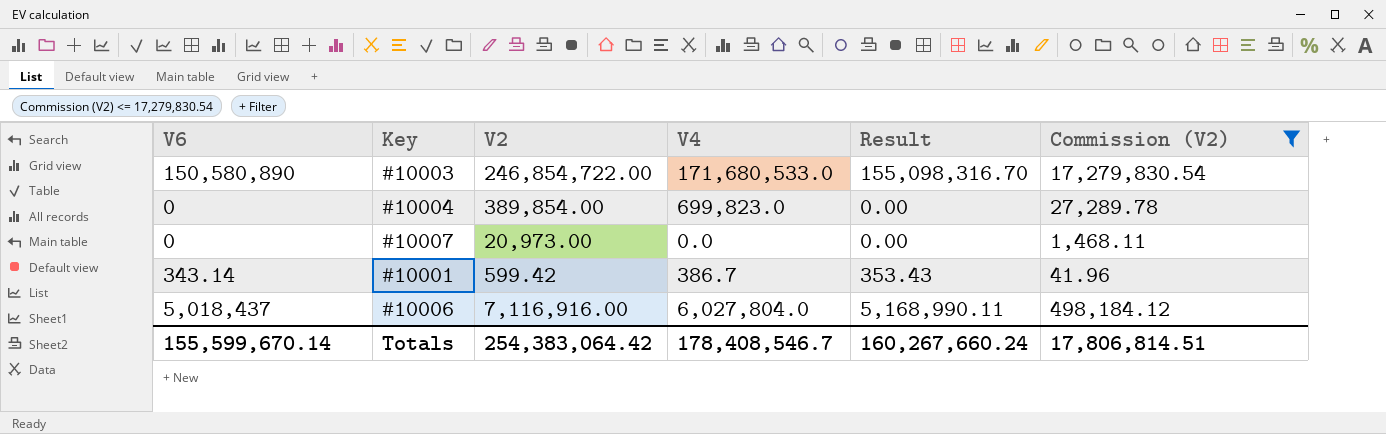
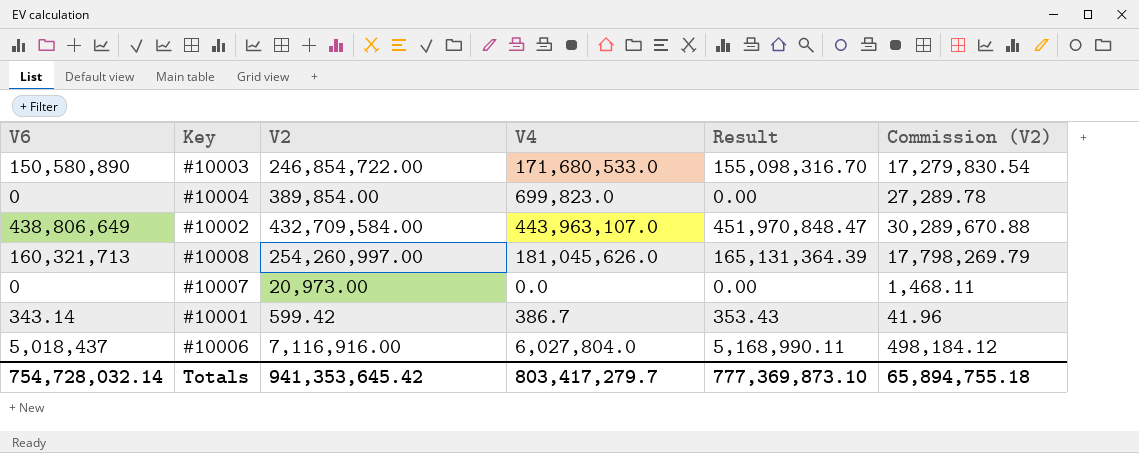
filter: Commission (V2) <= 17,279,830.54 -> none
Totals | V6: 155,599,670.14 -> 754,728,032.14
Totals | V2: 254,383,064.42 -> 941,353,645.42
Totals | V4: 178,408,546.7 -> 803,417,279.7
Totals | Result: 160,267,660.24 -> 777,369,873.10
Totals | Commission (V2): 17,806,814.51 -> 65,894,755.18

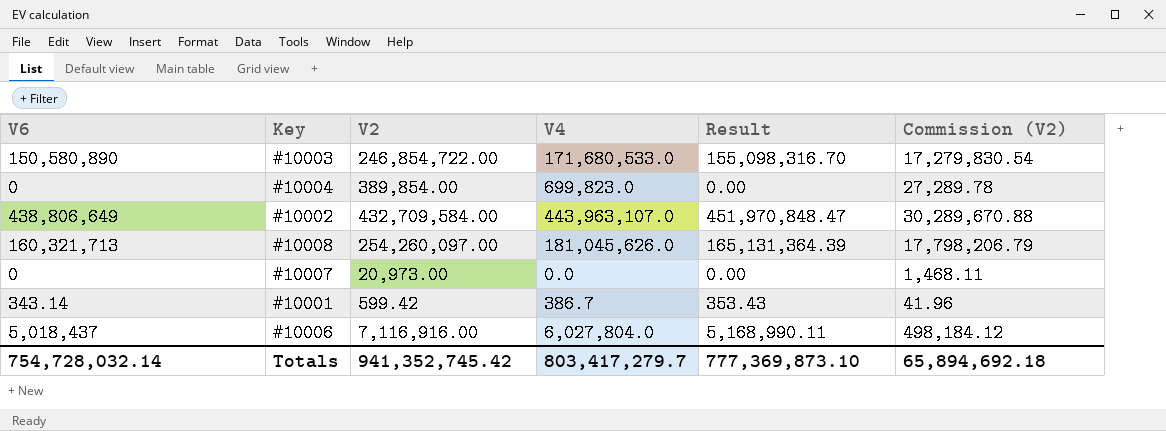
#10008 | V2: 254,260,997.00 -> 254,260,097.00
#10008 | Commission (V2): 17,798,269.79 -> 17,798,206.79
Totals | V2: 941,353,645.42 -> 941,352,745.42
Totals | Commission (V2): 65,894,755.18 -> 65,894,692.18

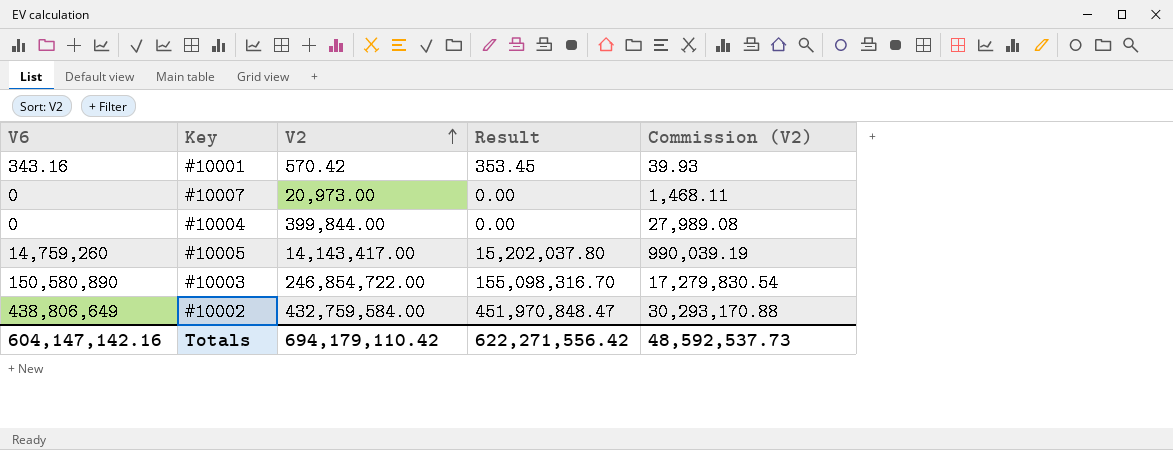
row order: none -> V2 ascending
column V4 | position: 4 -> none
row #10008: 160,321,713 | 254,260,097.00 | 181,045,626.0 | 165,131,364.39 | 17,798,206.79 -> none
row #10006: 5,018,437 | 7,116,916.00 | 6,027,804.0 | 5,168,990.11 | 498,184.12 -> none
#10001 | V6: 343.14 -> 343.16
#10001 | V2: 599.42 -> 570.42
#10001 | Result: 353.43 -> 353.45
#10001 | Commission (V2): 41.96 -> 39.93
#10004 | V2: 389,854.00 -> 399,844.00
#10004 | Commission (V2): 27,289.78 -> 27,989.08
row #10005: none -> 14,759,260 | 14,143,417.00 | 15,202,037.80 | 990,039.19
#10002 | V2: 432,709,584.00 -> 432,759,584.00
#10002 | Commission (V2): 30,289,670.88 -> 30,293,170.88
Totals | V6: 754,728,032.14 -> 604,147,142.16
Totals | V2: 941,352,745.42 -> 694,179,110.42
Totals | Result: 777,369,873.10 -> 622,271,556.42
Totals | Commission (V2): 65,894,692.18 -> 48,592,537.73

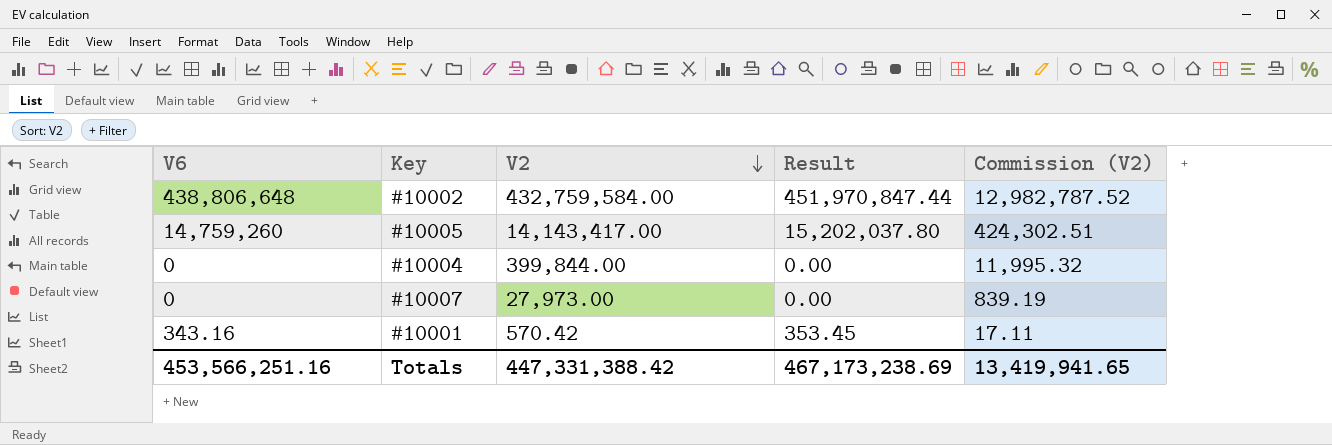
row order: V2 ascending -> V2 descending
column Commission (V2) | formula: [V2] * 0.07 -> [V2] * 0.03
row #10003: 150,580,890 | 246,854,722.00 | 155,098,316.70 | 17,279,830.54 -> none
#10002 | V6: 438,806,649 -> 438,806,648
#10002 | Result: 451,970,848.47 -> 451,970,847.44
#10007 | V2: 20,973.00 -> 27,973.00
Totals | V6: 604,147,142.16 -> 453,566,251.16
Totals | V2: 694,179,110.42 -> 447,331,388.42
Totals | Result: 622,271,556.42 -> 467,173,238.69
Totals | Commission (V2): 48,592,537.73 -> 13,419,941.65

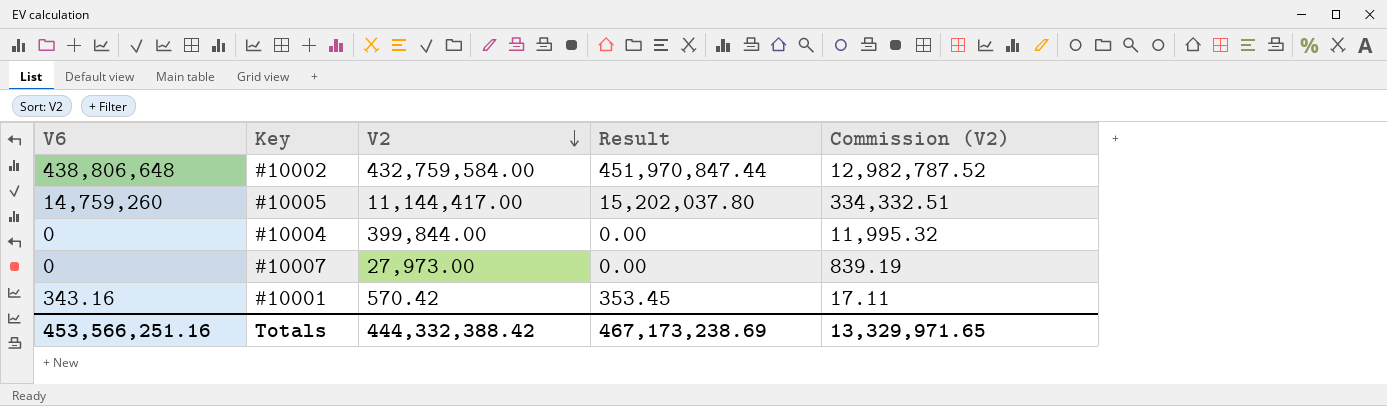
#10005 | V2: 14,143,417.00 -> 11,144,417.00
#10005 | Commission (V2): 424,302.51 -> 334,332.51
Totals | V2: 447,331,388.42 -> 444,332,388.42
Totals | Commission (V2): 13,419,941.65 -> 13,329,971.65

